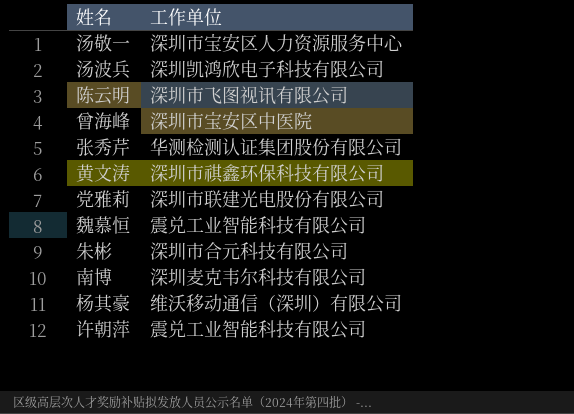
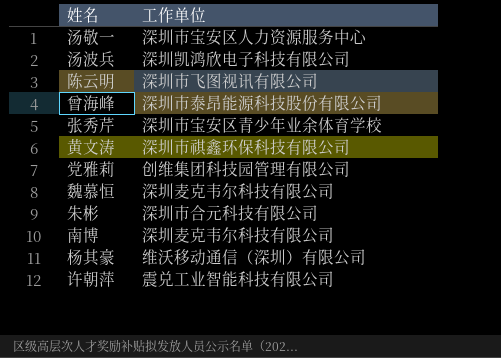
曾海峰 | 工作单位: 深圳市宝安区中医院 -> 深圳市泰昂能源科技股份有限公司
张秀芹 | 工作单位: 华测检测认证集团股份有限公司 -> 深圳市宝安区青少年业余体育学校
党雅莉 | 工作单位: 深圳市联建光电股份有限公司 -> 创维集团科技园管理有限公司
魏慕恒 | 工作单位: 震兑工业智能科技有限公司 -> 深圳麦克韦尔科技有限公司

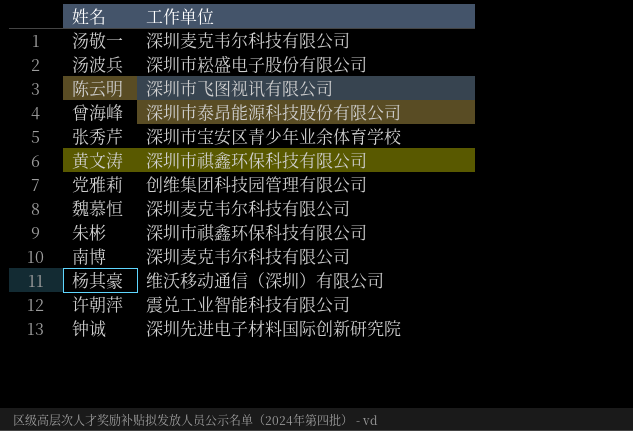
汤敬一 | 工作单位: 深圳市宝安区人力资源服务中心 -> 深圳麦克韦尔科技有限公司
汤波兵 | 工作单位: 深圳凯鸿欣电子科技有限公司 -> 深圳市崧盛电子股份有限公司
朱彬 | 工作单位: 深圳市合元科技有限公司 -> 深圳市祺鑫环保科技有限公司
row 钟诚: none -> 深圳先进电子材料国际创新研究院

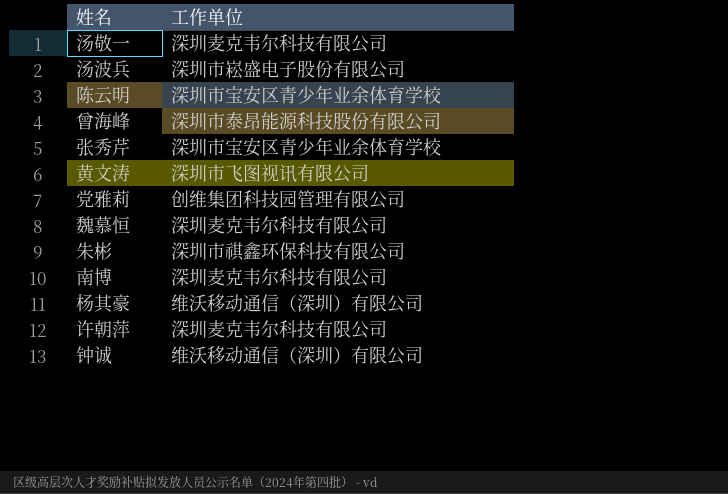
陈云明 | 工作单位: 深圳市飞图视讯有限公司 -> 深圳市宝安区青少年业余体育学校
黄文涛 | 工作单位: 深圳市祺鑫环保科技有限公司 -> 深圳市飞图视讯有限公司
许朝萍 | 工作单位: 震兑工业智能科技有限公司 -> 深圳麦克韦尔科技有限公司
钟诚 | 工作单位: 深圳先进电子材料国际创新研究院 -> 维沃移动通信（深圳）有限公司

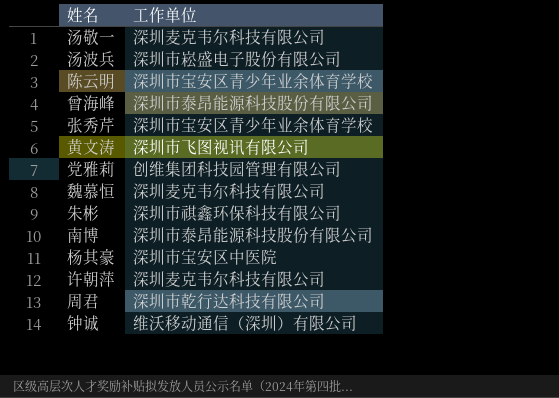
南博 | 工作单位: 深圳麦克韦尔科技有限公司 -> 深圳市泰昂能源科技股份有限公司
杨其豪 | 工作单位: 维沃移动通信（深圳）有限公司 -> 深圳市宝安区中医院
row 周君: none -> 深圳市乾行达科技有限公司

